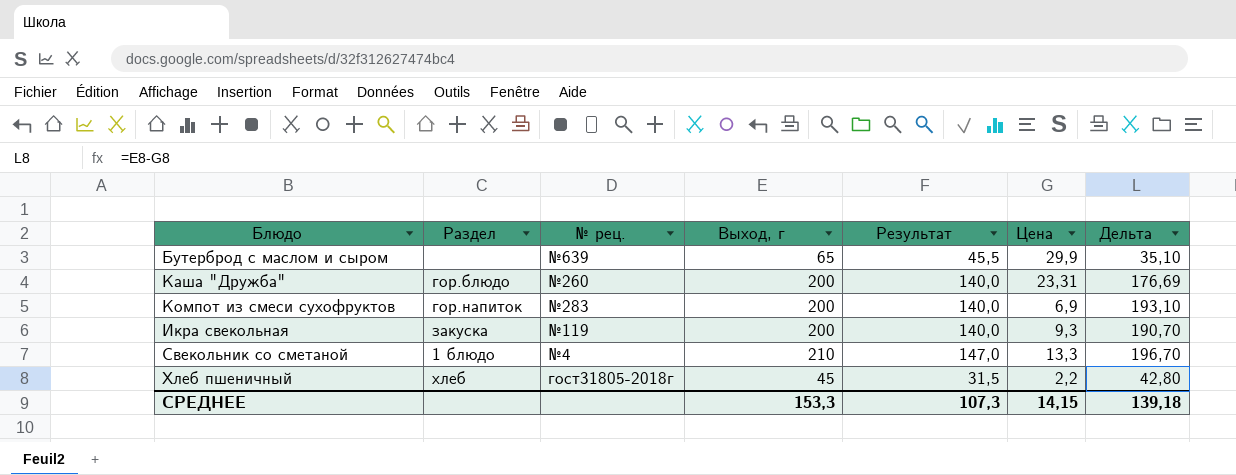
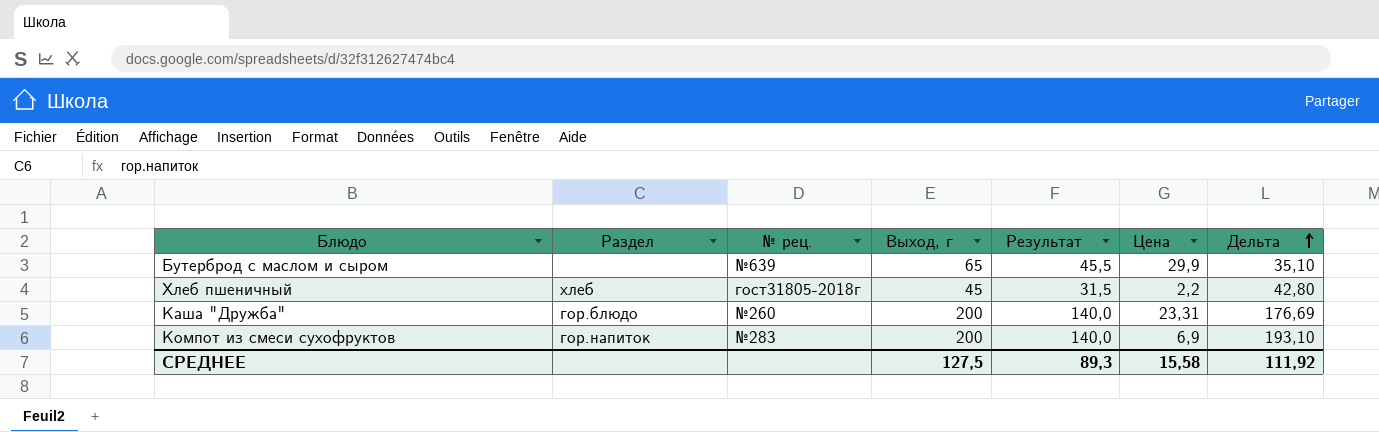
row order: none -> Дельта ascending
row Икра свекольная: закуска | №119 | 200 | 140,0 | 9,3 | 190,70 -> none
row Свекольник со сметаной: 1 блюдо | №4 | 210 | 147,0 | 13,3 | 196,70 -> none
СРЕДНЕЕ | Выход, г: 153,3 -> 127,5
СРЕДНЕЕ | Результат: 107,3 -> 89,3
СРЕДНЕЕ | Цена: 14,15 -> 15,58
СРЕДНЕЕ | Дельта: 139,18 -> 111,92

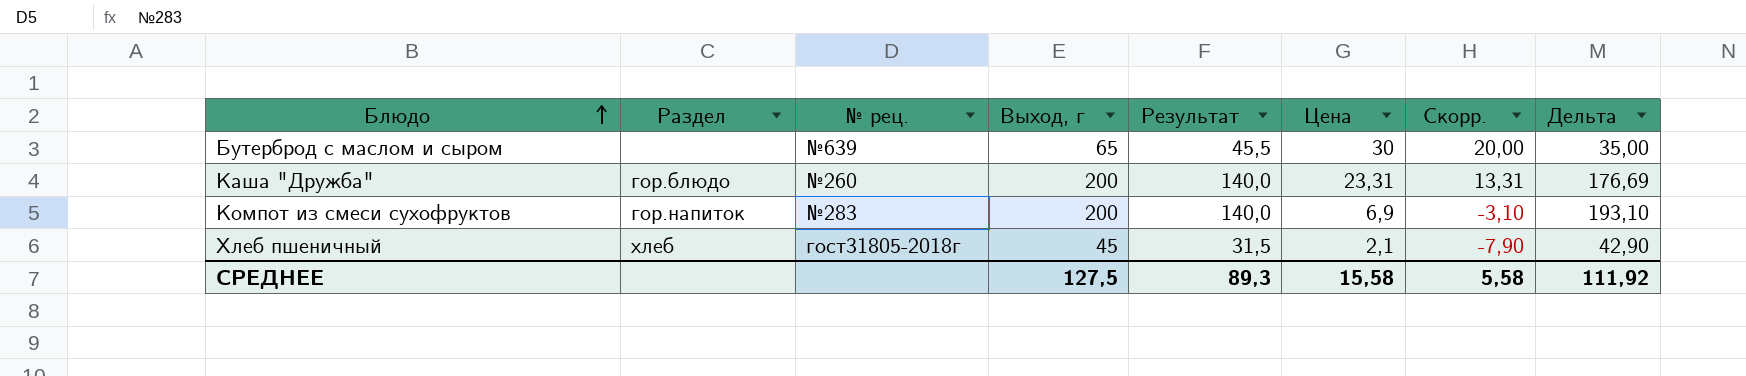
row order: Дельта ascending -> Блюдо ascending
column Скорр. | formula: none -> [Цена] - 10
Бутерброд с маслом и сыром | Цена: 29,9 -> 30
Бутерброд с маслом и сыром | Дельта: 35,10 -> 35,00
Хлеб пшеничный | Цена: 2,2 -> 2,1
Хлеб пшеничный | Дельта: 42,80 -> 42,90

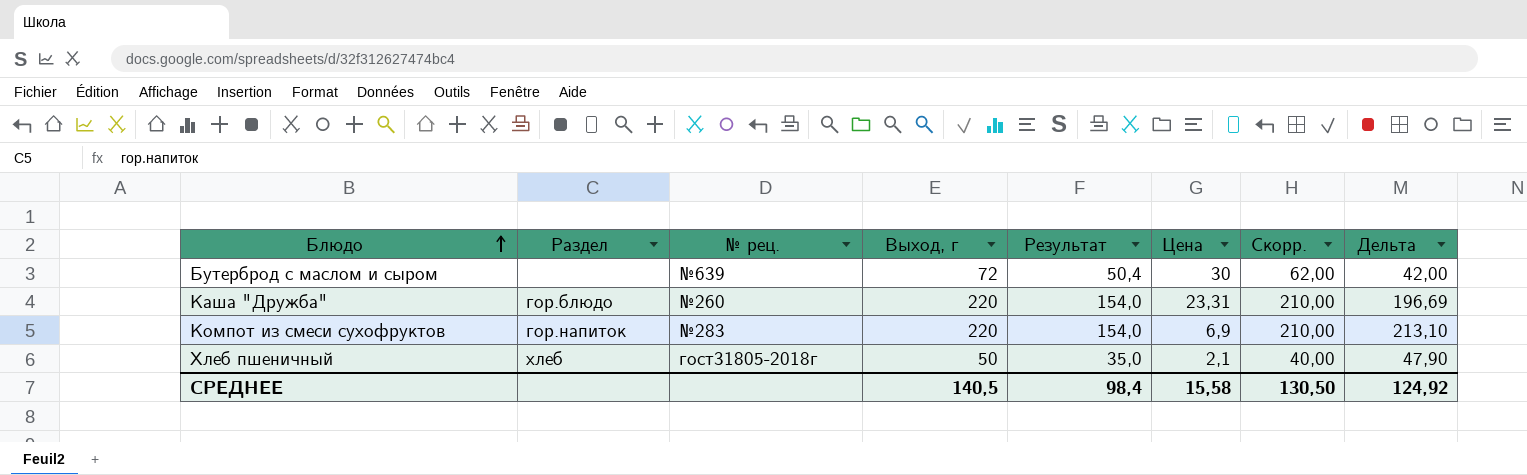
column Скорр. | formula: [Цена] - 10 -> [Выход, г] - 10
Бутерброд с маслом и сыром | Выход, г: 65 -> 72
Бутерброд с маслом и сыром | Результат: 45,5 -> 50,4
Бутерброд с маслом и сыром | Дельта: 35,00 -> 42,00
Каша "Дружба" | Выход, г: 200 -> 220
Каша "Дружба" | Результат: 140,0 -> 154,0
Каша "Дружба" | Дельта: 176,69 -> 196,69
Компот из смеси сухофруктов | Выход, г: 200 -> 220
Компот из смеси сухофруктов | Результат: 140,0 -> 154,0
Компот из смеси сухофруктов | Дельта: 193,10 -> 213,10
Хлеб пшеничный | Выход, г: 45 -> 50
Хлеб пшеничный | Результат: 31,5 -> 35,0
Хлеб пшеничный | Дельта: 42,90 -> 47,90
СРЕДНЕЕ | Выход, г: 127,5 -> 140,5
СРЕДНЕЕ | Результат: 89,3 -> 98,4
СРЕДНЕЕ | Скорр.: 5,58 -> 130,50
СРЕДНЕЕ | Дельта: 111,92 -> 124,92

